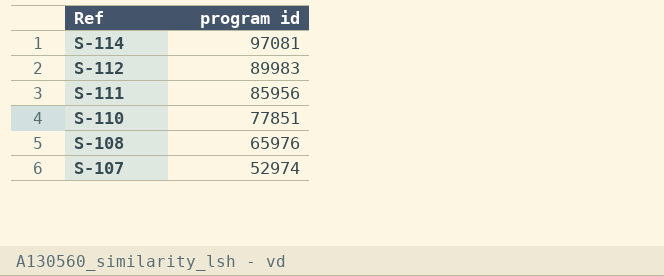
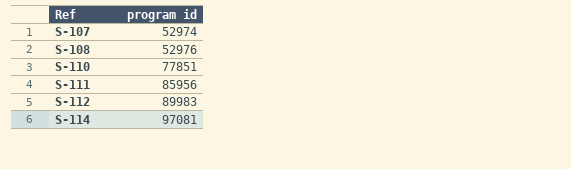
row order: Ref descending -> Ref ascending
S-108 | program id: 65976 -> 52976

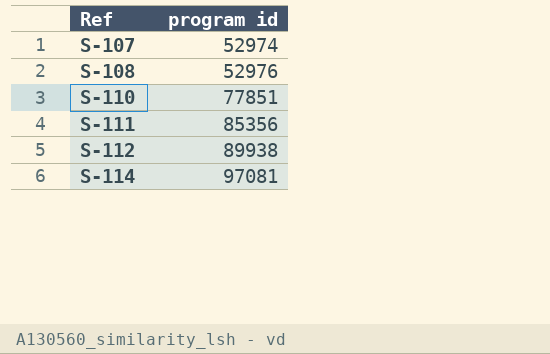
S-111 | program id: 85956 -> 85356
S-112 | program id: 89983 -> 89938

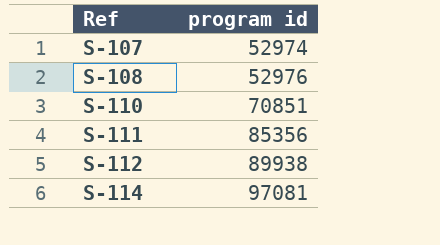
S-110 | program id: 77851 -> 70851

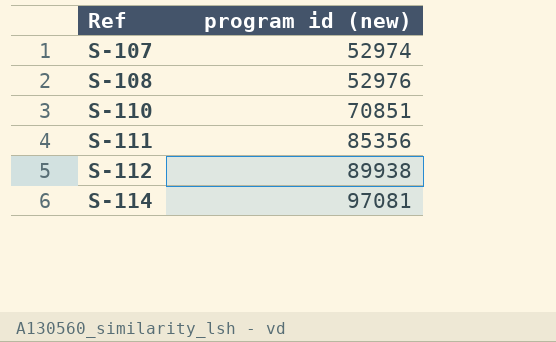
column name: program id -> program id (new)

